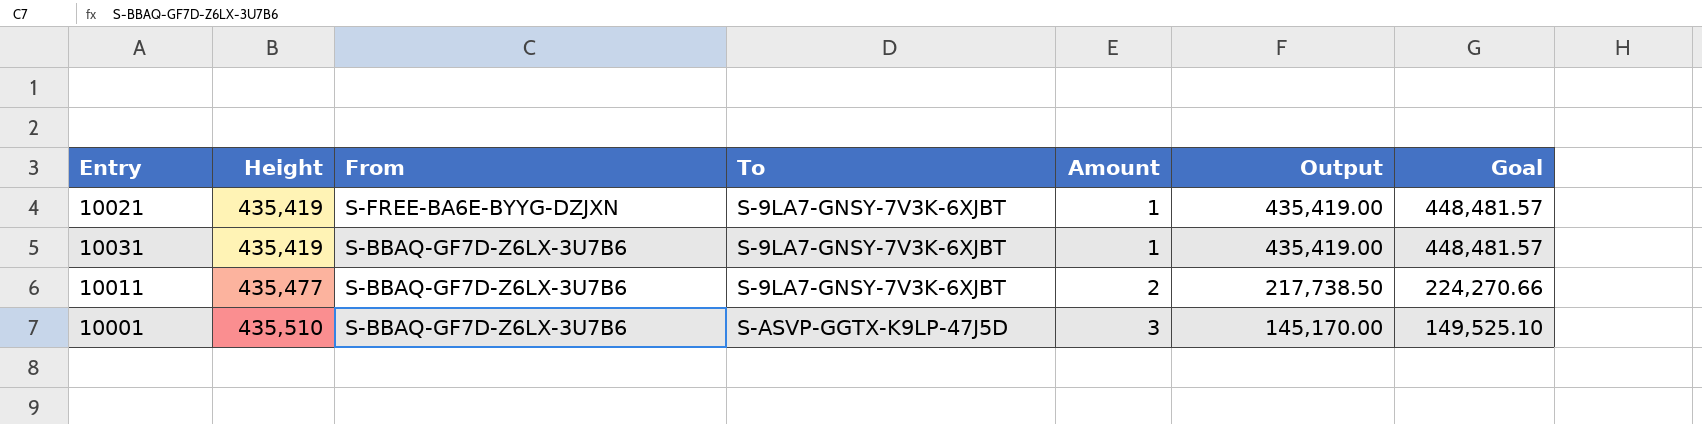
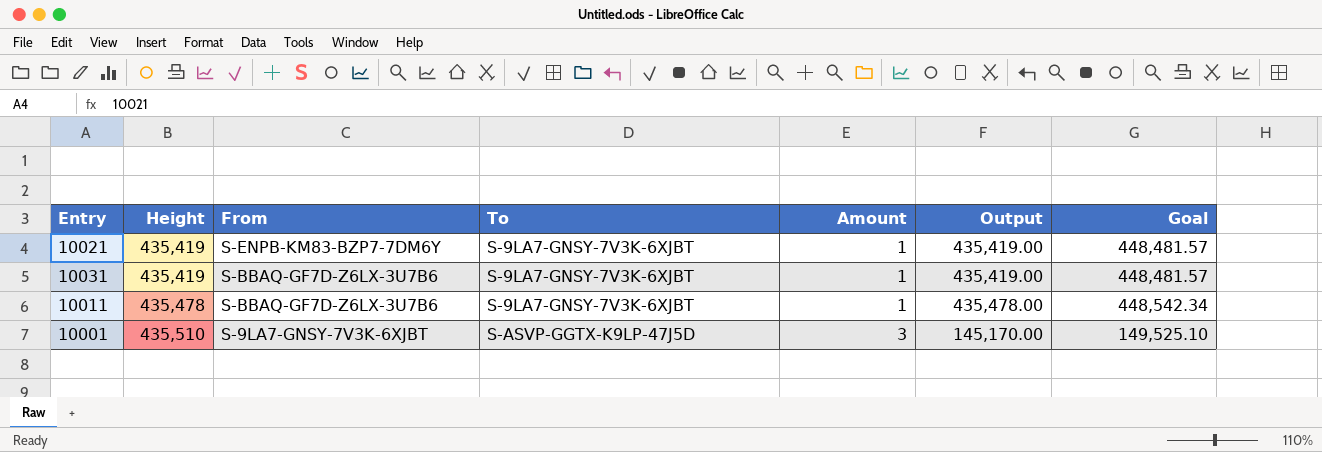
10021 | From: S-FREE-BA6E-BYYG-DZJXN -> S-ENPB-KM83-BZP7-7DM6Y
10011 | Height: 435,477 -> 435,478
10011 | Amount: 2 -> 1
10011 | Output: 217,738.50 -> 435,478.00
10011 | Goal: 224,270.66 -> 448,542.34
10001 | From: S-BBAQ-GF7D-Z6LX-3U7B6 -> S-9LA7-GNSY-7V3K-6XJBT

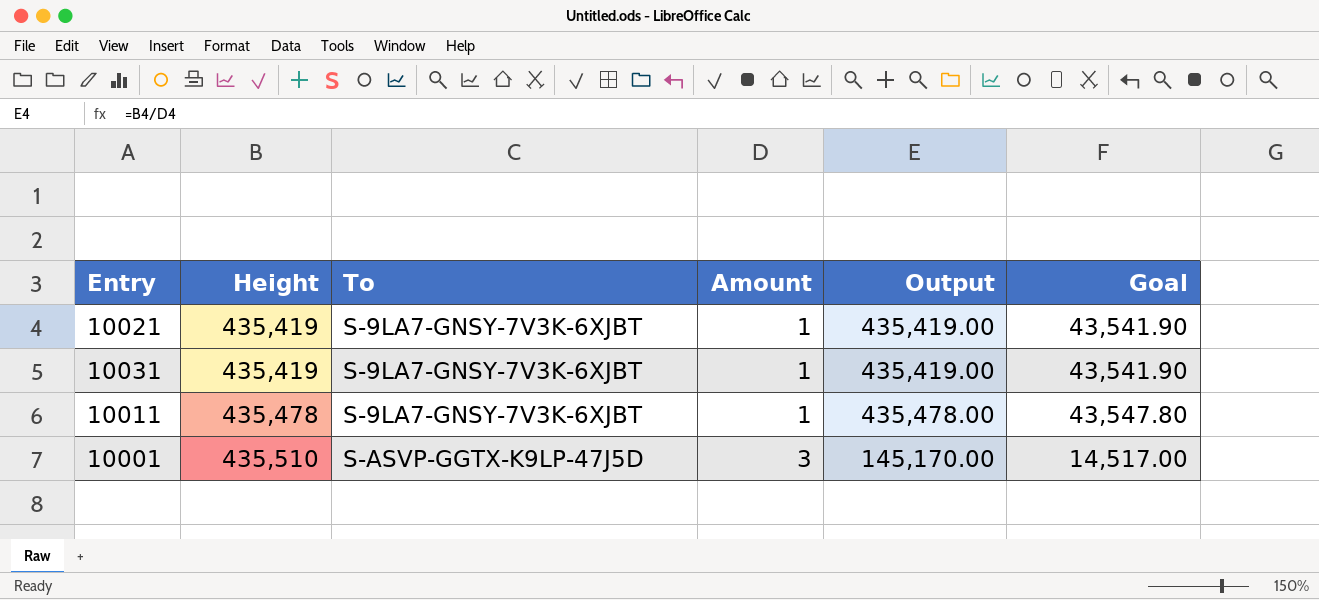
column From | position: 3 -> none
column Goal | formula: [Output] * 1.03 -> [Output] * 0.1

